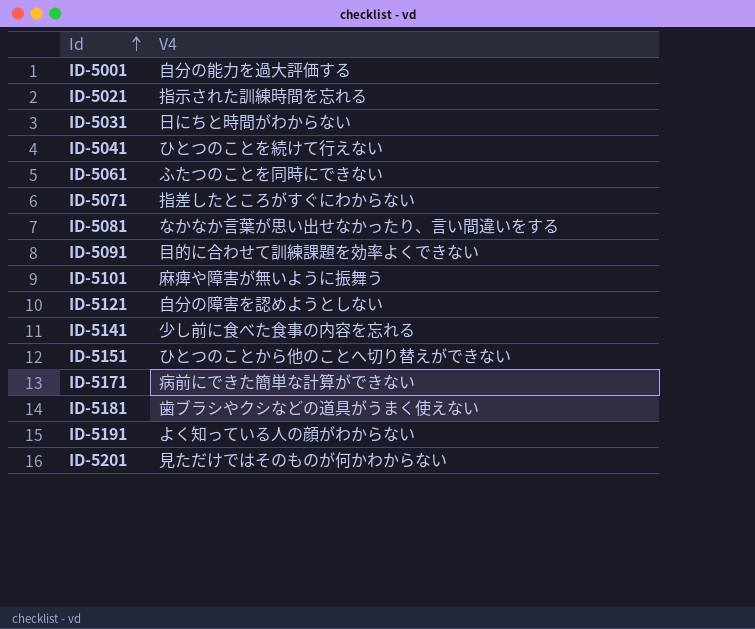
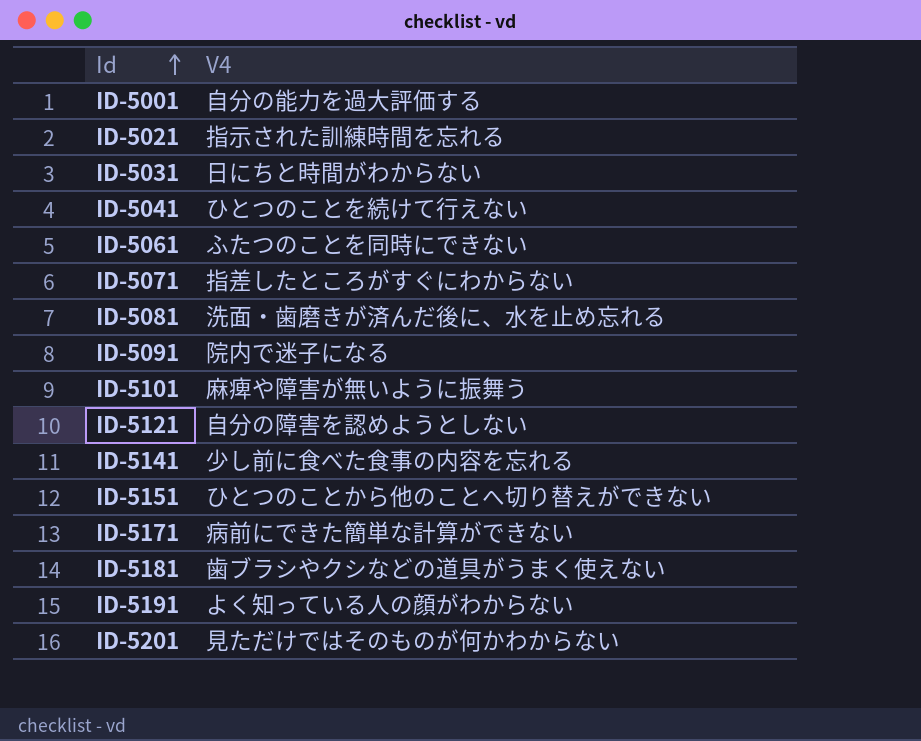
ID-5081 | V4: なかなか言葉が思い出せなかったり、言い間違いをする -> 洗面・歯磨きが済んだ後に、水を止め忘れる
ID-5091 | V4: 目的に合わせて訓練課題を効率よくできない -> 院内で迷子になる

